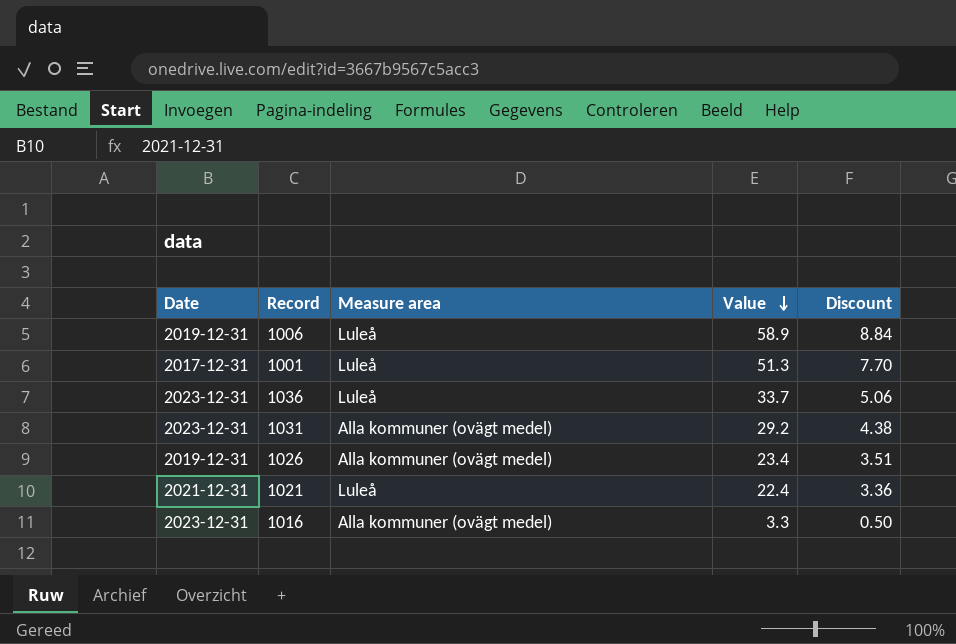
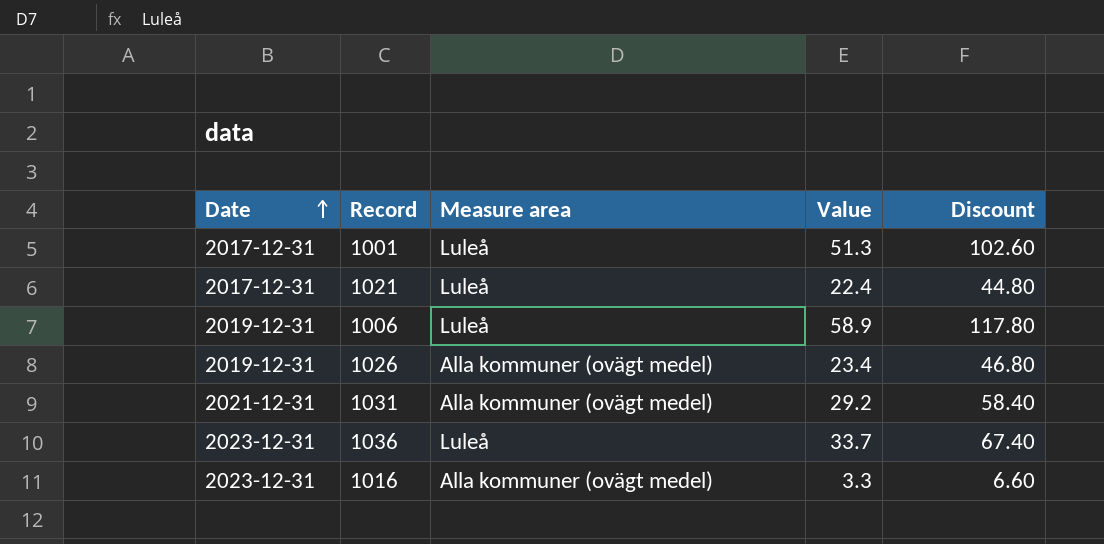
row order: Value descending -> Date ascending
column Discount | formula: [Value] * 0.15 -> [Value] * 2
1021 | Date: 2021-12-31 -> 2017-12-31
1031 | Date: 2023-12-31 -> 2021-12-31

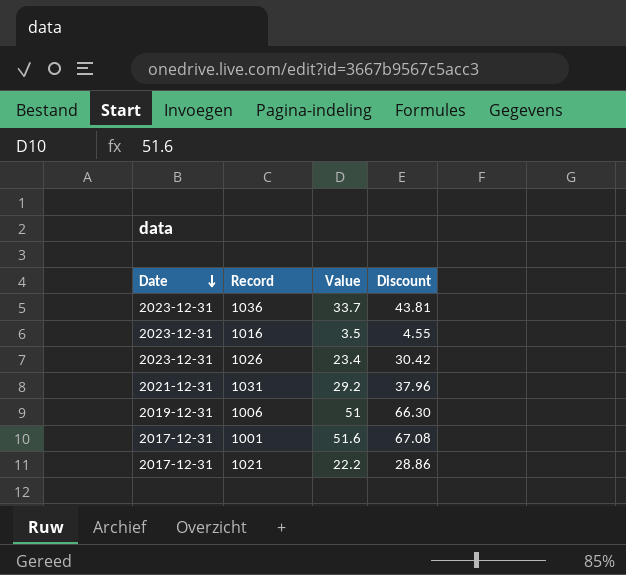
row order: Date ascending -> Date descending
column Measure area | position: 3 -> none
column Discount | formula: [Value] * 2 -> [Value] * 1.3
1016 | Value: 3.3 -> 3.5
1026 | Date: 2019-12-31 -> 2023-12-31
1006 | Value: 58.9 -> 51
1001 | Value: 51.3 -> 51.6
1021 | Value: 22.4 -> 22.2

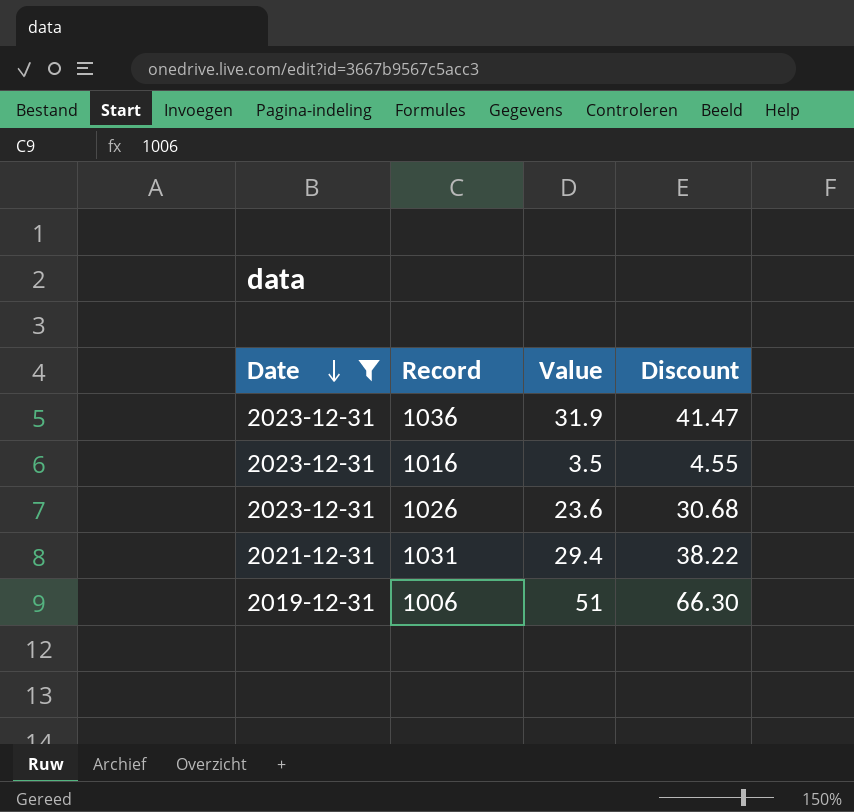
filter: none -> Date != 2017-12-31
1036 | Value: 33.7 -> 31.9
1036 | Discount: 43.81 -> 41.47
1026 | Value: 23.4 -> 23.6
1026 | Discount: 30.42 -> 30.68
1031 | Value: 29.2 -> 29.4
1031 | Discount: 37.96 -> 38.22

